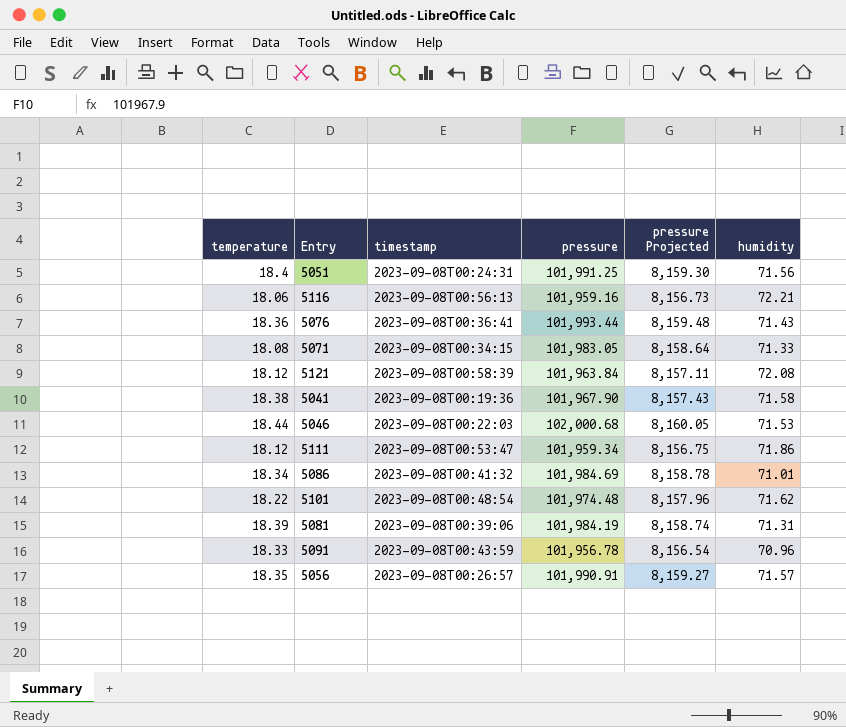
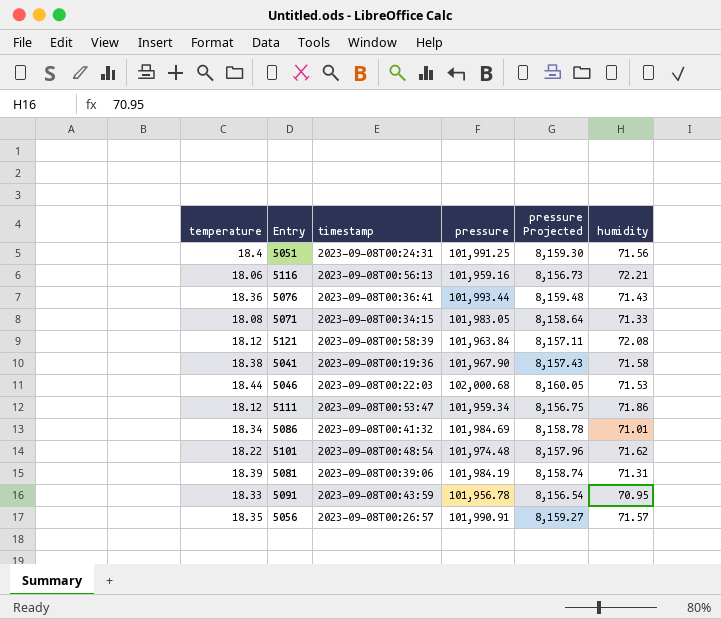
5091 | humidity: 70.96 -> 70.95

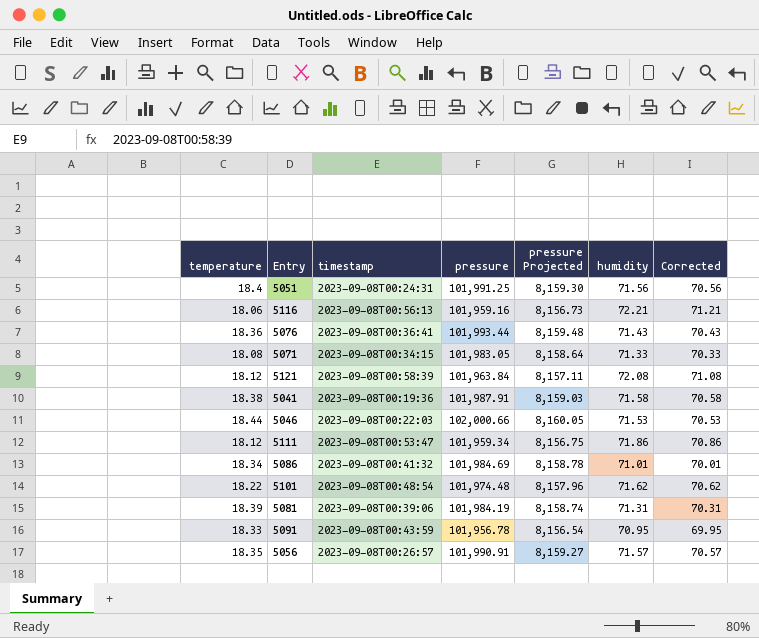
column Corrected | formula: none -> [humidity] - 1
5041 | pressure: 101,967.90 -> 101,987.91
5041 | pressure Projected: 8,157.43 -> 8,159.03
5046 | pressure: 102,000.68 -> 102,000.66

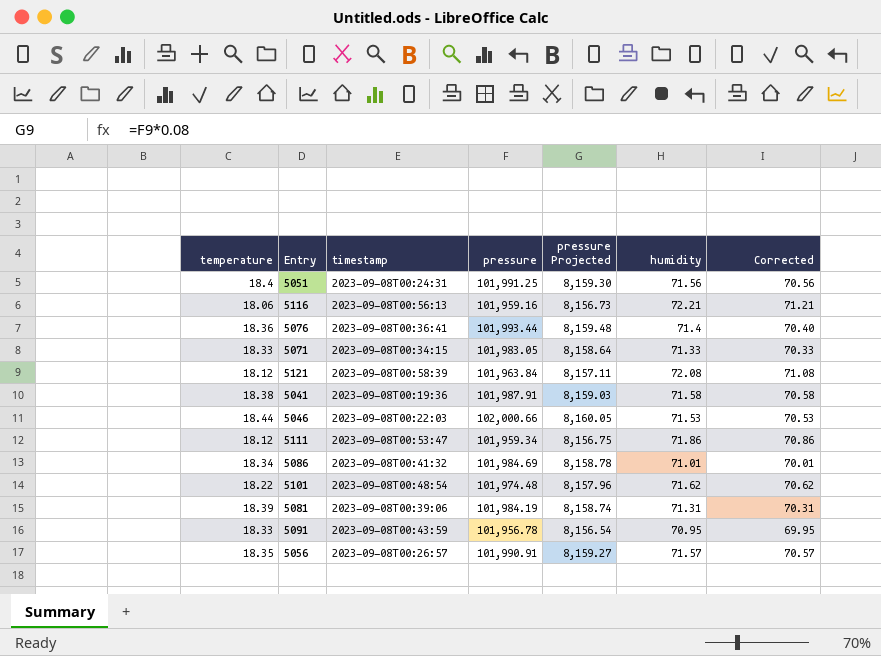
5076 | humidity: 71.43 -> 71.4
5076 | Corrected: 70.43 -> 70.40
5071 | temperature: 18.08 -> 18.33

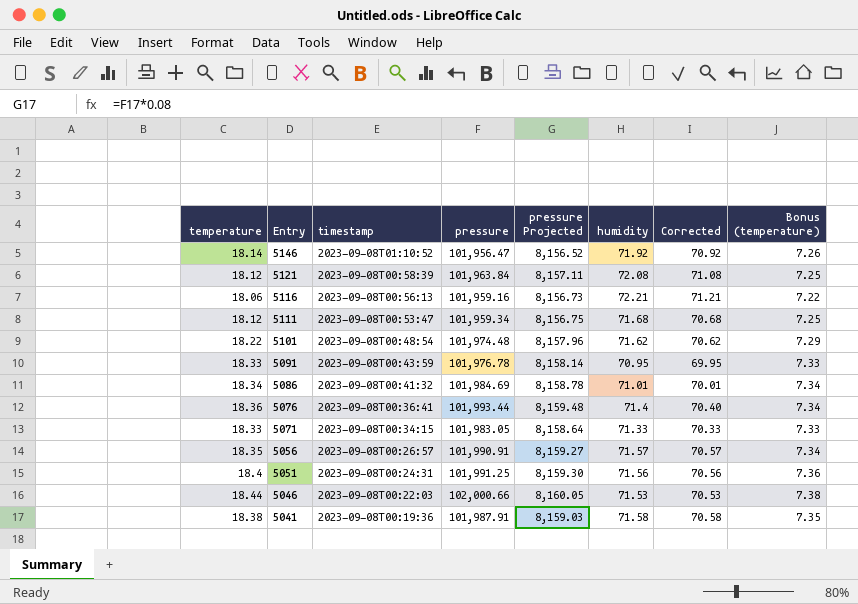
row order: none -> Entry descending
column Bonus (temperature) | formula: none -> [temperature] * 0.4
row 5081: 18.39 | 2023-09-08T00:39:06 | 101,984.19 | 8,158.74 | 71.31 | 70.31 -> none
row 5146: none -> 18.14 | 2023-09-08T01:10:52 | 101,956.47 | 8,156.52 | 71.92 | 70.92 | 7.26
5111 | humidity: 71.86 -> 71.68
5111 | Corrected: 70.86 -> 70.68
5091 | pressure: 101,956.78 -> 101,976.78
5091 | pressure Projected: 8,156.54 -> 8,158.14

